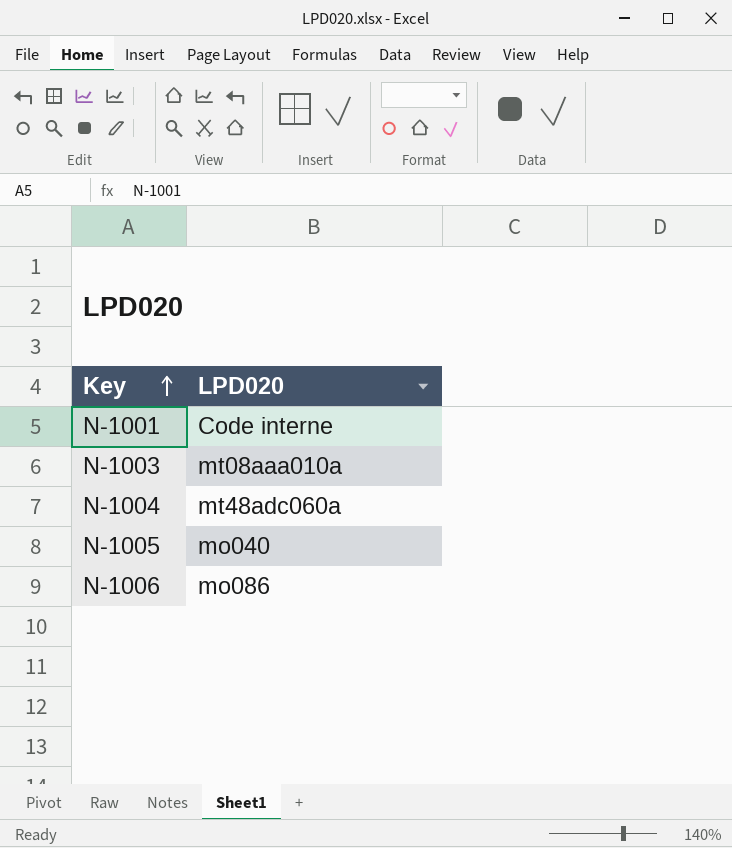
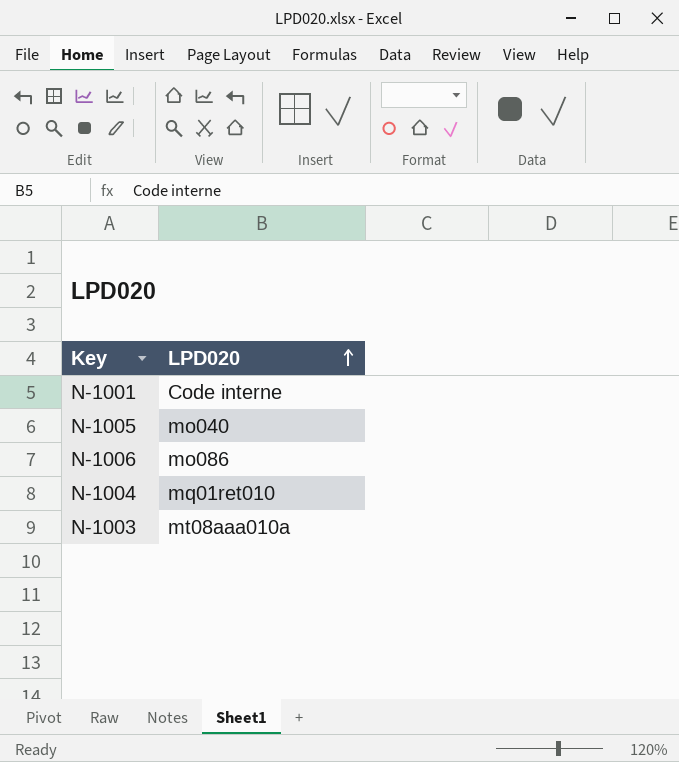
row order: Key ascending -> LPD020 ascending
N-1004 | LPD020: mt48adc060a -> mq01ret010

